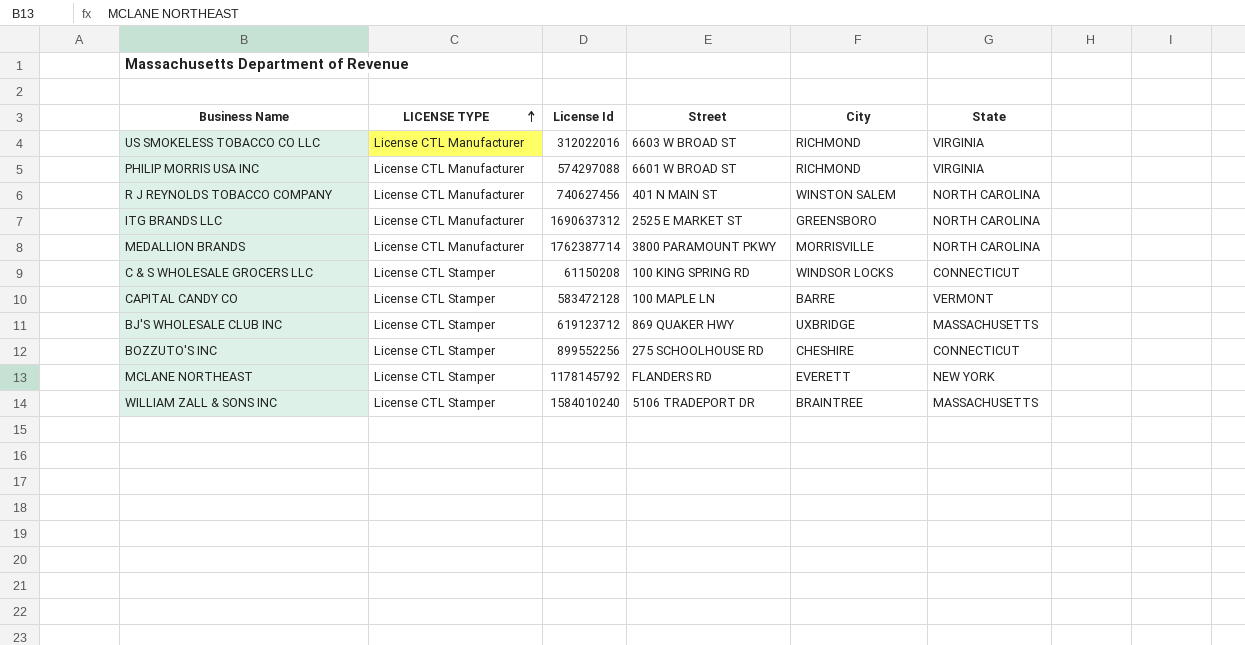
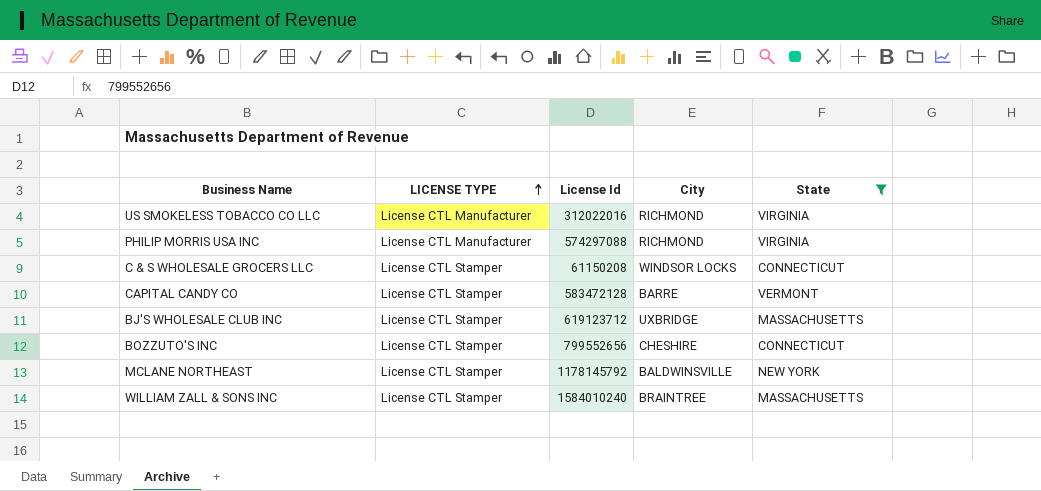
filter: none -> State != NORTH CAROLINA
column Street | position: 4 -> none
BOZZUTO'S INC | License Id: 899552256 -> 799552656
MCLANE NORTHEAST | City: EVERETT -> BALDWINSVILLE

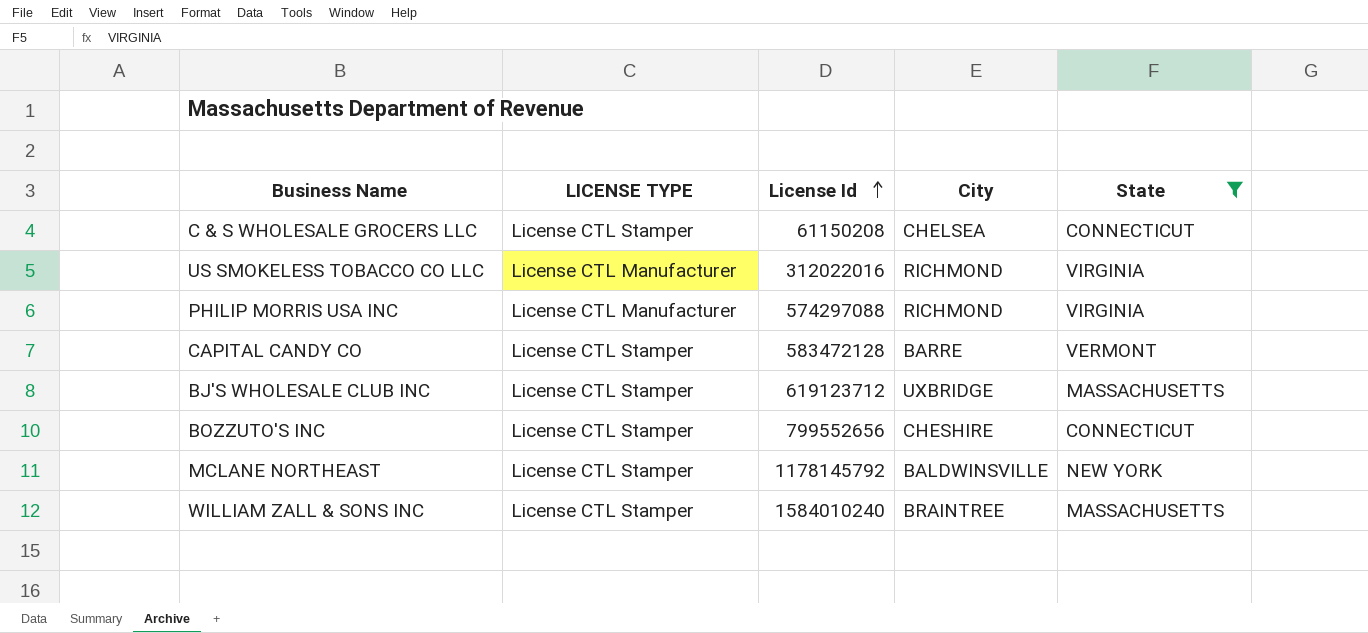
row order: LICENSE TYPE ascending -> License Id ascending
C & S WHOLESALE GROCERS LLC | City: WINDSOR LOCKS -> CHELSEA

